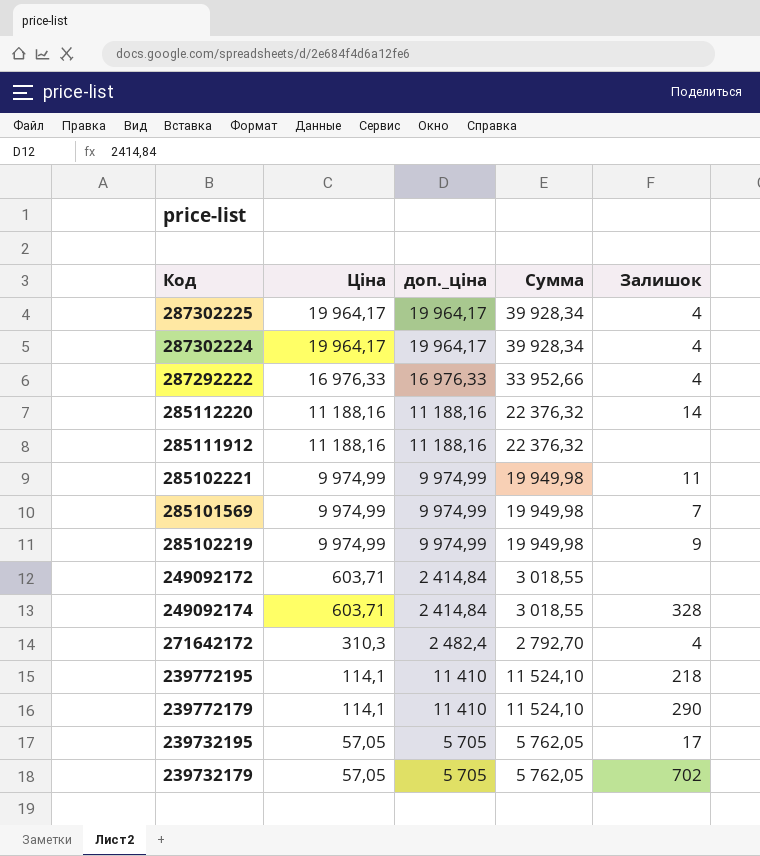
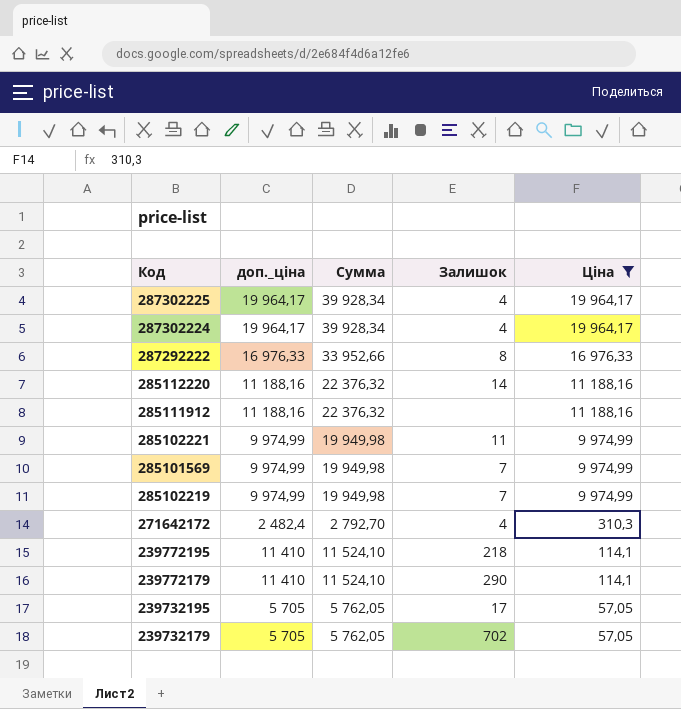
filter: none -> Ціна != 603,71
column Ціна | position: 2 -> 5
287292222 | Залишок: 4 -> 8
285102219 | Залишок: 9 -> 7

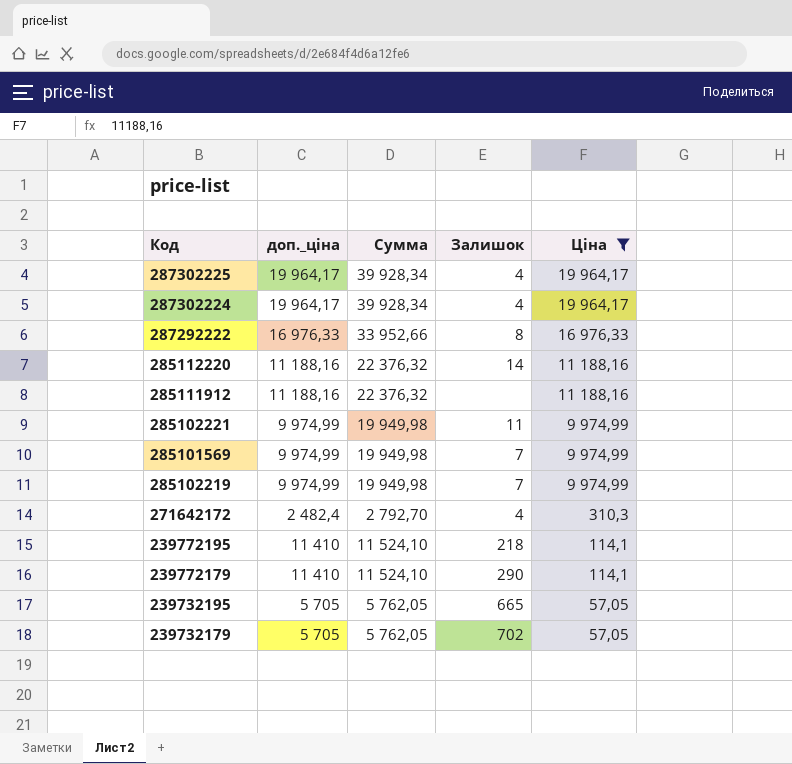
239732195 | Залишок: 17 -> 665

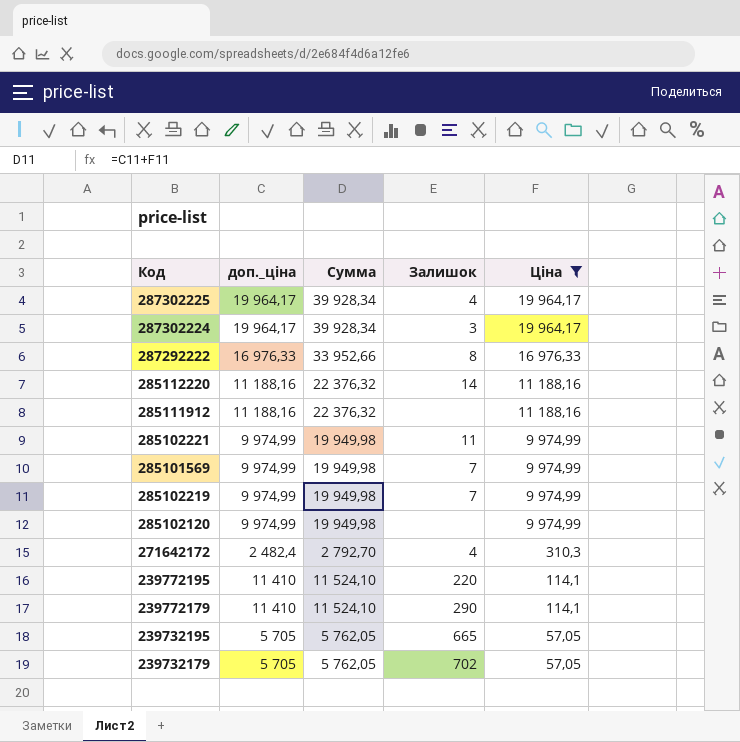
287302224 | Залишок: 4 -> 3
row 285102120: none -> 9 974,99 | 19 949,98 | none | 9 974,99
239772195 | Залишок: 218 -> 220

